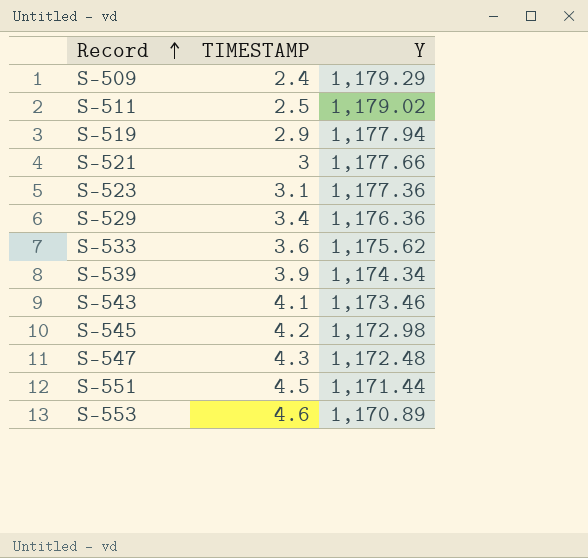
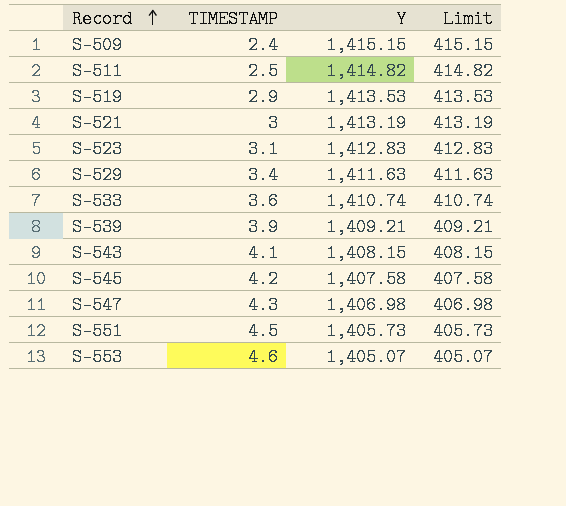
column Limit | formula: none -> [Y] - 1000
S-509 | Y: 1,179.29 -> 1,415.15
S-511 | Y: 1,179.02 -> 1,414.82
S-519 | Y: 1,177.94 -> 1,413.53
S-521 | Y: 1,177.66 -> 1,413.19
S-523 | Y: 1,177.36 -> 1,412.83
S-529 | Y: 1,176.36 -> 1,411.63
S-533 | Y: 1,175.62 -> 1,410.74
S-539 | Y: 1,174.34 -> 1,409.21
S-543 | Y: 1,173.46 -> 1,408.15
S-545 | Y: 1,172.98 -> 1,407.58
S-547 | Y: 1,172.48 -> 1,406.98
S-551 | Y: 1,171.44 -> 1,405.73
S-553 | Y: 1,170.89 -> 1,405.07

